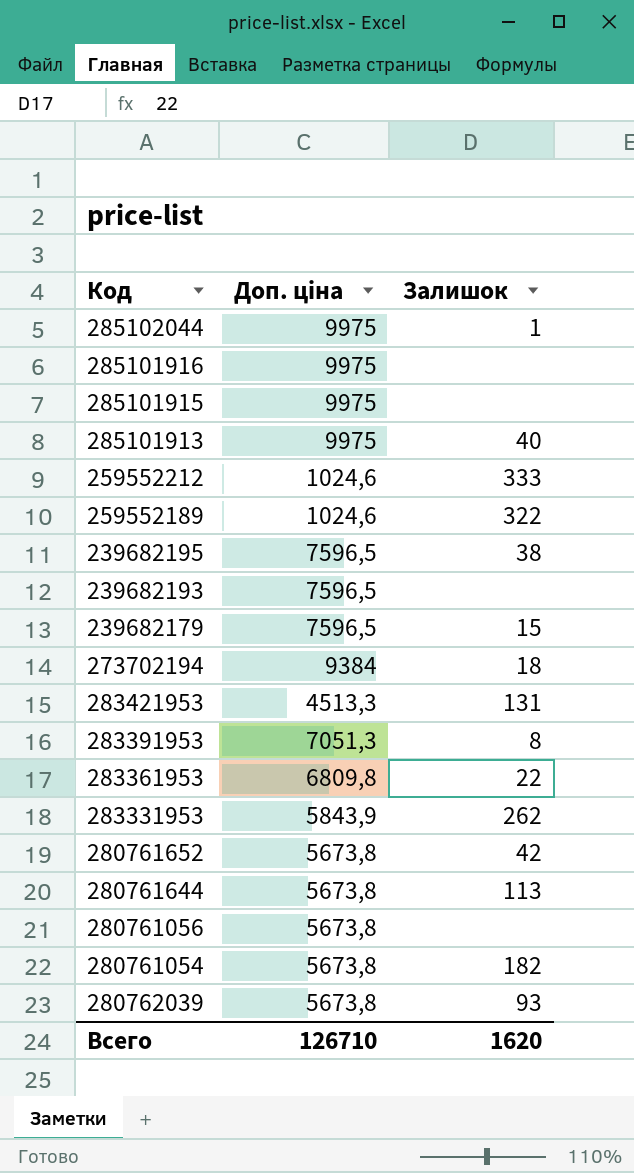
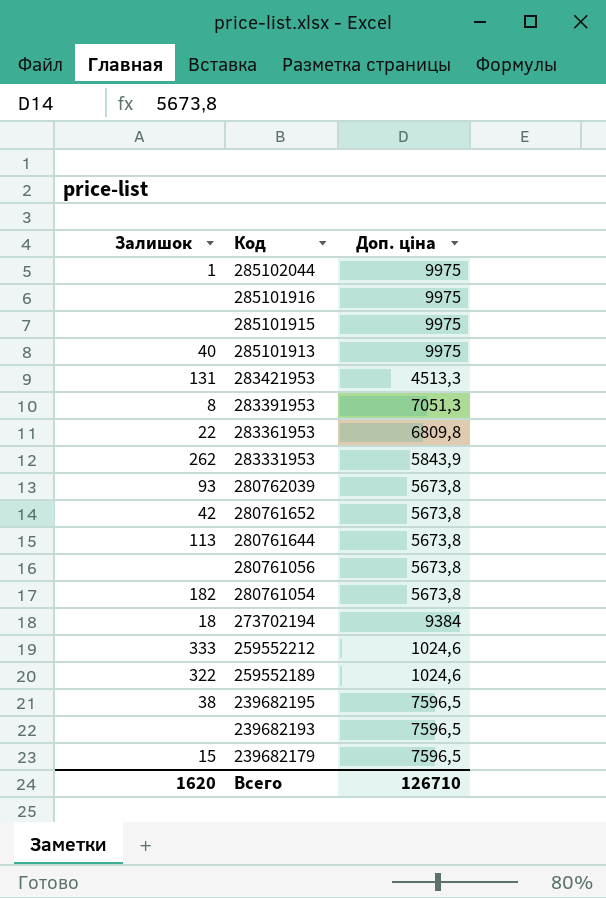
row order: none -> Код descending
column Залишок | position: 3 -> 1

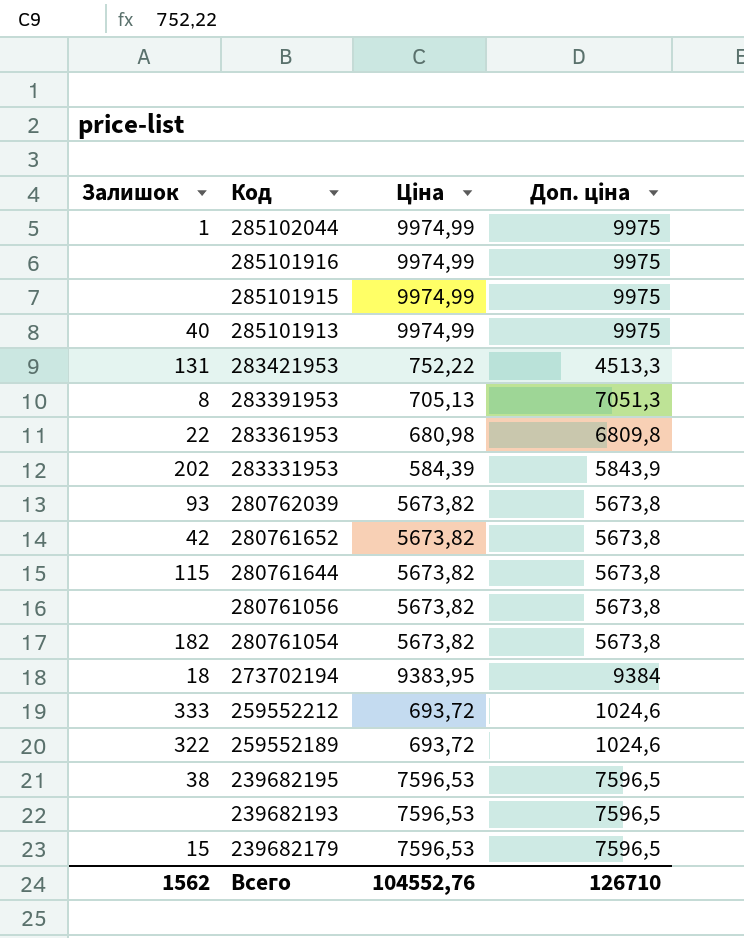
column Ціна | position: none -> 3
283331953 | Залишок: 262 -> 202
280761644 | Залишок: 113 -> 115
Всего | Залишок: 1620 -> 1562

